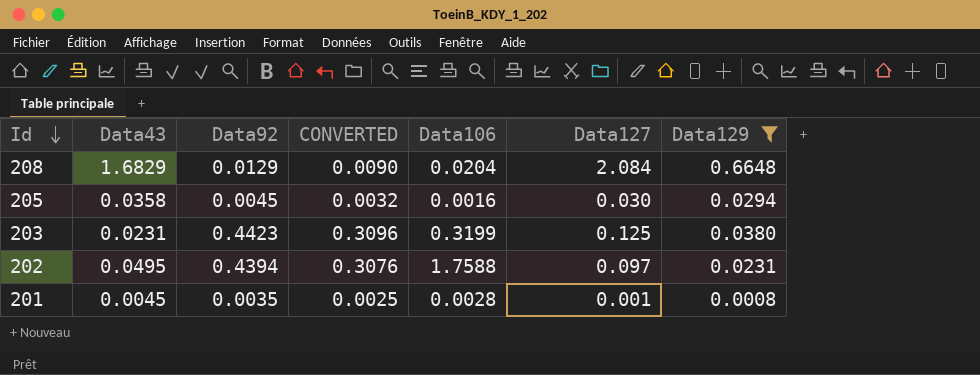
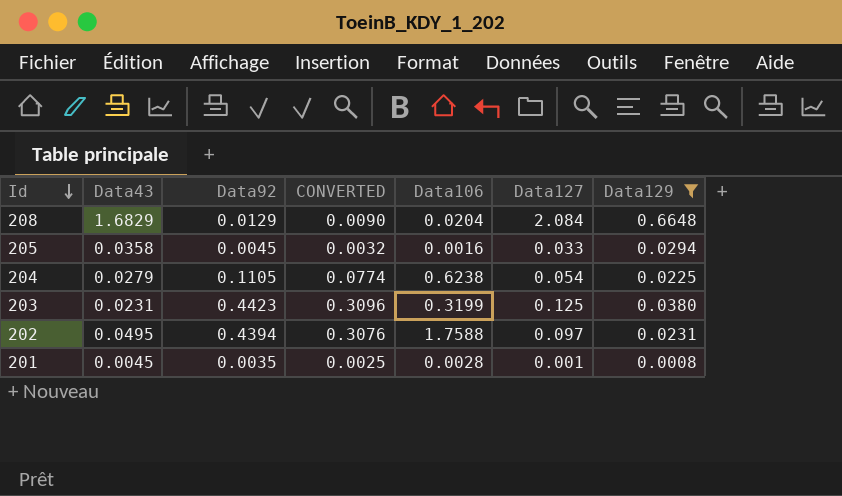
205 | Data127: 0.030 -> 0.033
row 204: none -> 0.0279 | 0.1105 | 0.0774 | 0.6238 | 0.054 | 0.0225

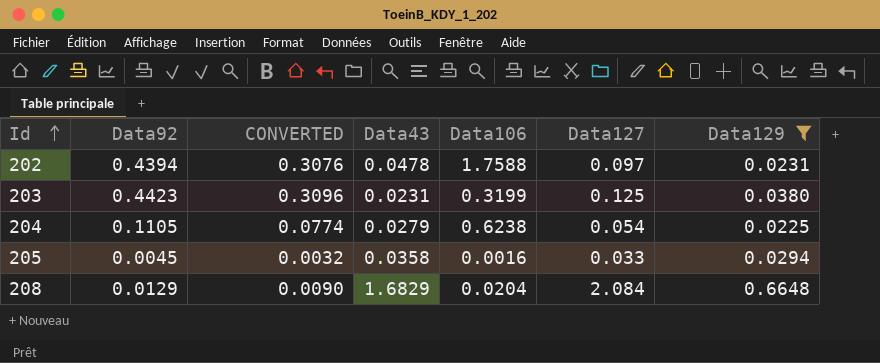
row order: Id descending -> Id ascending
column Data43 | position: 2 -> 4
row 201: 0.0045 | 0.0035 | 0.0025 | 0.0028 | 0.001 | 0.0008 -> none
202 | Data43: 0.0495 -> 0.0478

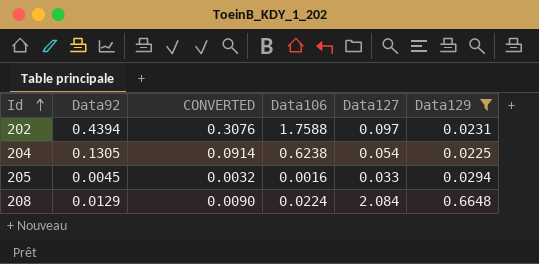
column Data43 | position: 4 -> none
row 203: 0.4423 | 0.3096 | 0.0231 | 0.3199 | 0.125 | 0.0380 -> none
204 | Data92: 0.1105 -> 0.1305
204 | CONVERTED: 0.0774 -> 0.0914
208 | Data106: 0.0204 -> 0.0224

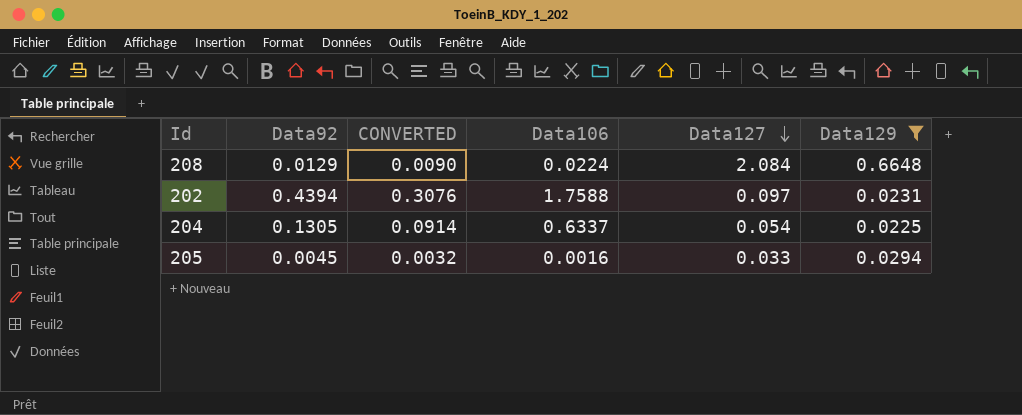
row order: Id ascending -> Data127 descending
204 | Data106: 0.6238 -> 0.6337

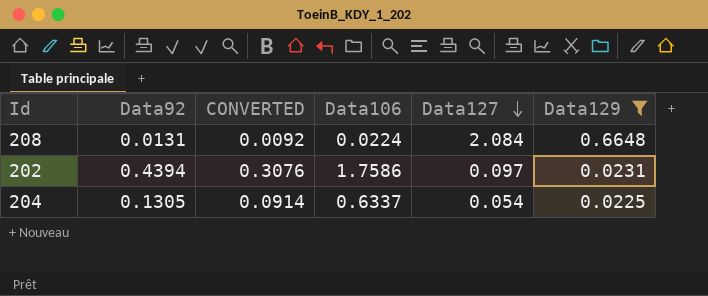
row 205: 0.0045 | 0.0032 | 0.0016 | 0.033 | 0.0294 -> none
208 | Data92: 0.0129 -> 0.0131
208 | CONVERTED: 0.0090 -> 0.0092
202 | Data106: 1.7588 -> 1.7586

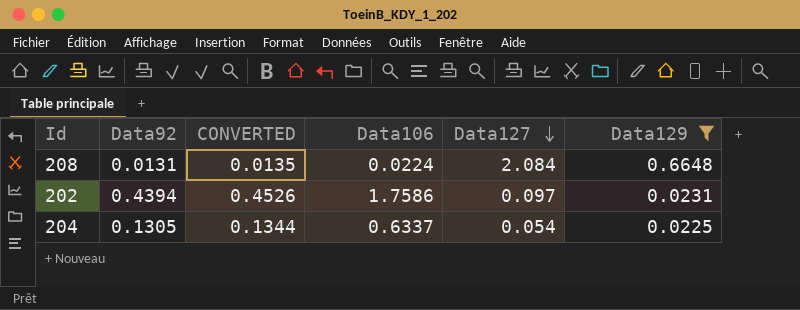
column CONVERTED | formula: [Data92] * 0.7 -> [Data92] * 1.03

